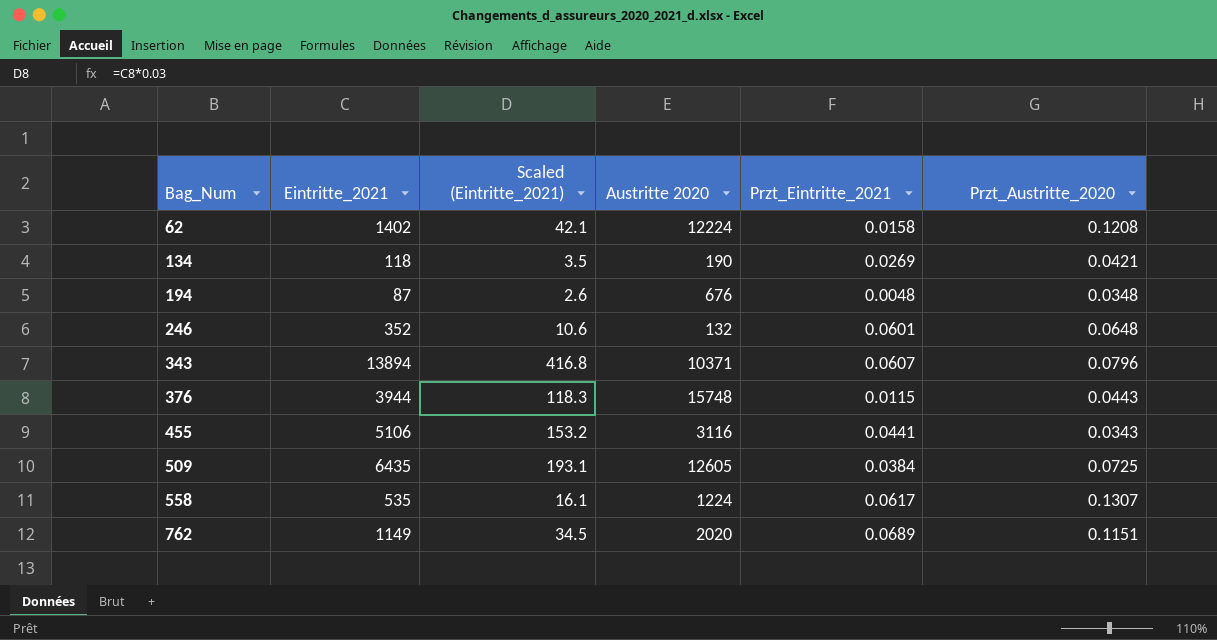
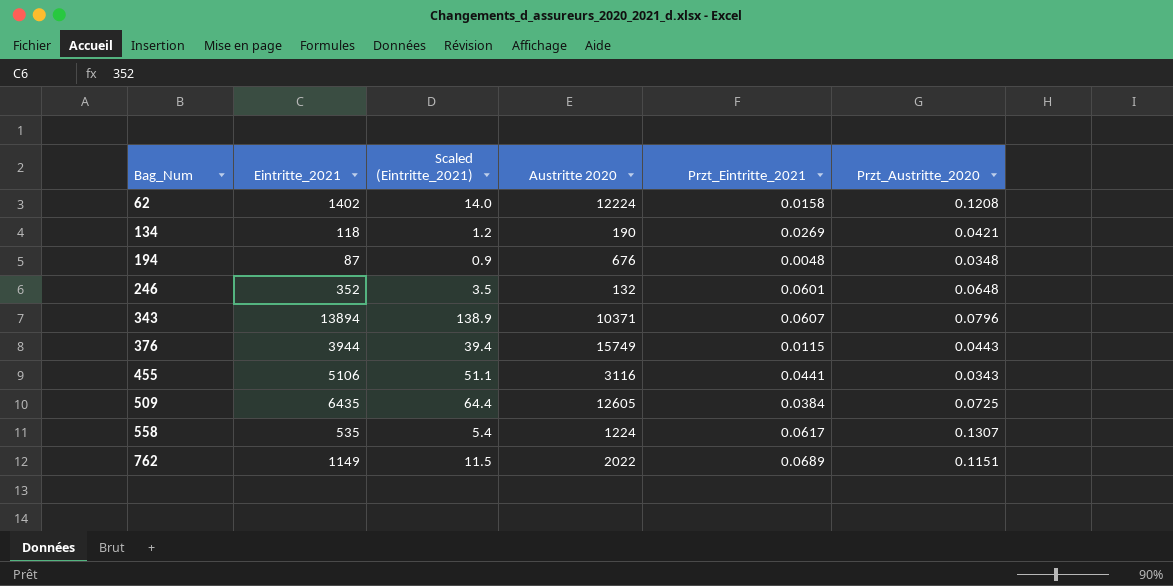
column Scaled (Eintritte_2021) | formula: [Eintritte_2021] * 0.03 -> [Eintritte_2021] * 0.01
376 | Austritte 2020: 15748 -> 15749
762 | Austritte 2020: 2020 -> 2022

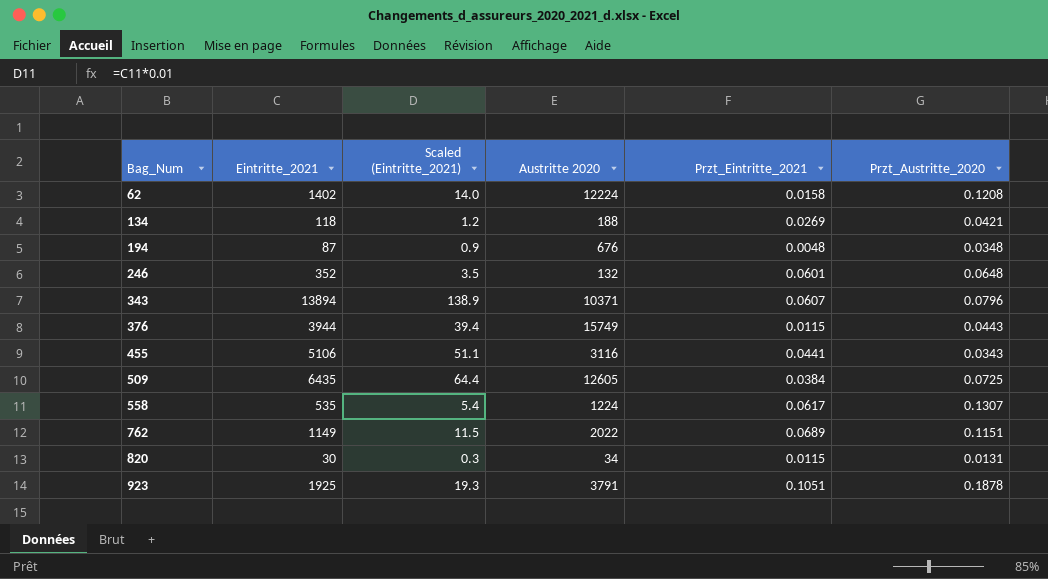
134 | Austritte 2020: 190 -> 188
row 820: none -> 30 | 0.3 | 34 | 0.0115 | 0.0131
row 923: none -> 1925 | 19.3 | 3791 | 0.1051 | 0.1878

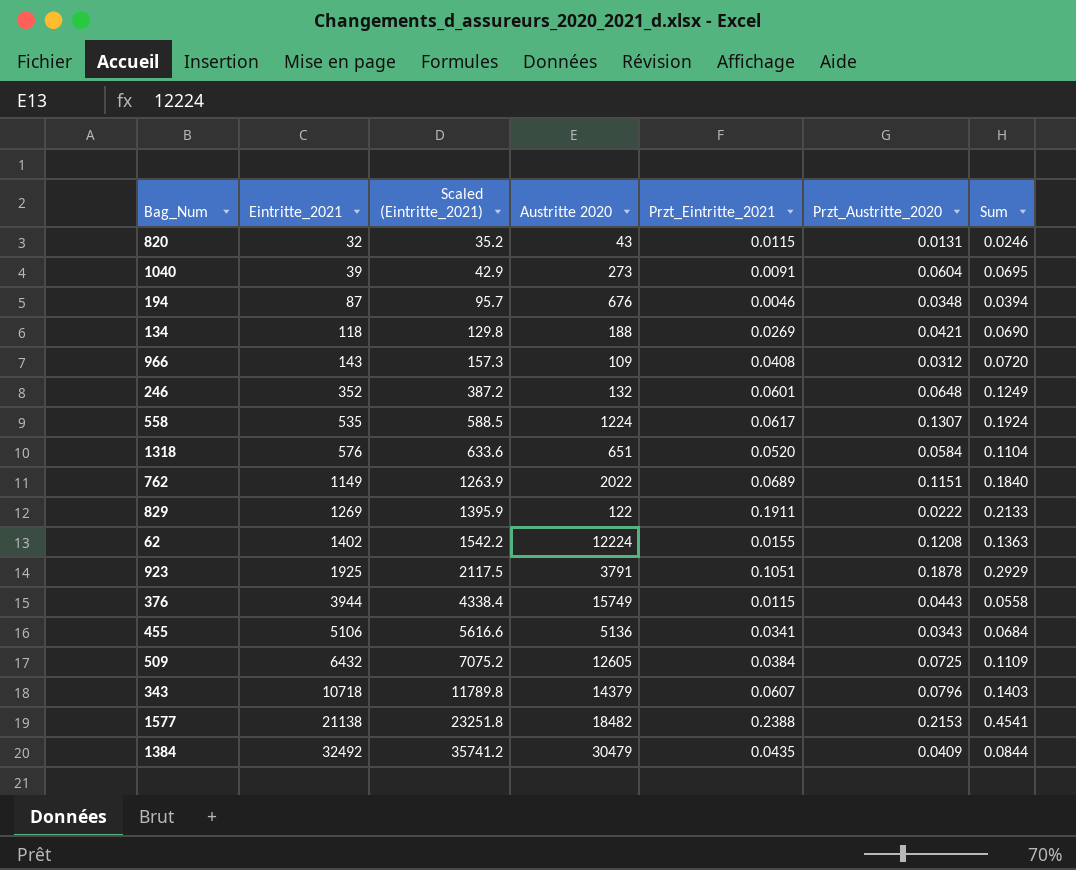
row order: Bag_Num ascending -> Eintritte_2021 ascending
column Scaled (Eintritte_2021) | formula: [Eintritte_2021] * 0.01 -> [Eintritte_2021] * 1.1
column Sum | formula: none -> [Przt_Eintritte_2021] + [Przt_Austritte_2020]
820 | Eintritte_2021: 30 -> 32
820 | Austritte 2020: 34 -> 43
row 1040: none -> 39 | 42.9 | 273 | 0.0091 | 0.0604 | 0.0695
194 | Przt_Eintritte_2021: 0.0048 -> 0.0046
row 966: none -> 143 | 157.3 | 109 | 0.0408 | 0.0312 | 0.0720
row 1318: none -> 576 | 633.6 | 651 | 0.0520 | 0.0584 | 0.1104
row 829: none -> 1269 | 1395.9 | 122 | 0.1911 | 0.0222 | 0.2133
62 | Przt_Eintritte_2021: 0.0158 -> 0.0155
455 | Austritte 2020: 3116 -> 5136
455 | Przt_Eintritte_2021: 0.0441 -> 0.0341
509 | Eintritte_2021: 6435 -> 6432
343 | Eintritte_2021: 13894 -> 10718
343 | Austritte 2020: 10371 -> 14379
row 1577: none -> 21138 | 23251.8 | 18482 | 0.2388 | 0.2153 | 0.4541
row 1384: none -> 32492 | 35741.2 | 30479 | 0.0435 | 0.0409 | 0.0844

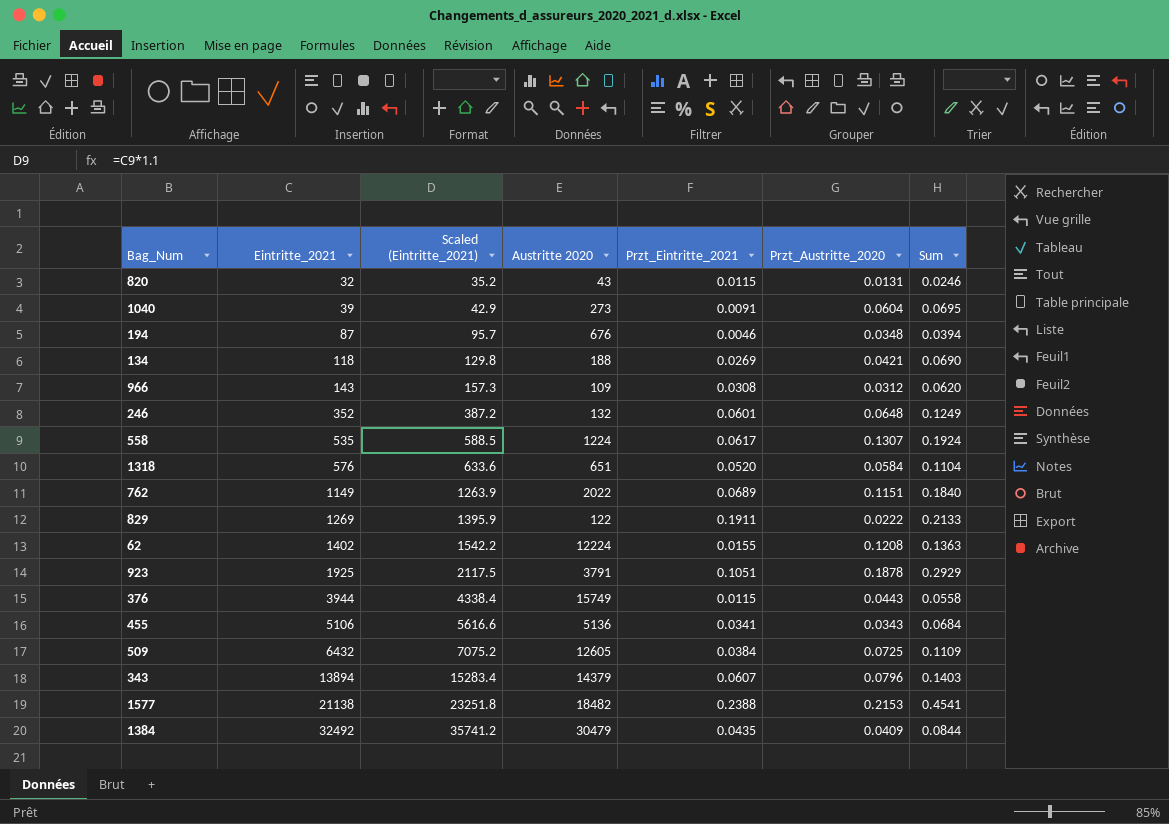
966 | Przt_Eintritte_2021: 0.0408 -> 0.0308
966 | Sum: 0.0720 -> 0.0620
343 | Eintritte_2021: 10718 -> 13894
343 | Scaled (Eintritte_2021): 11789.8 -> 15283.4

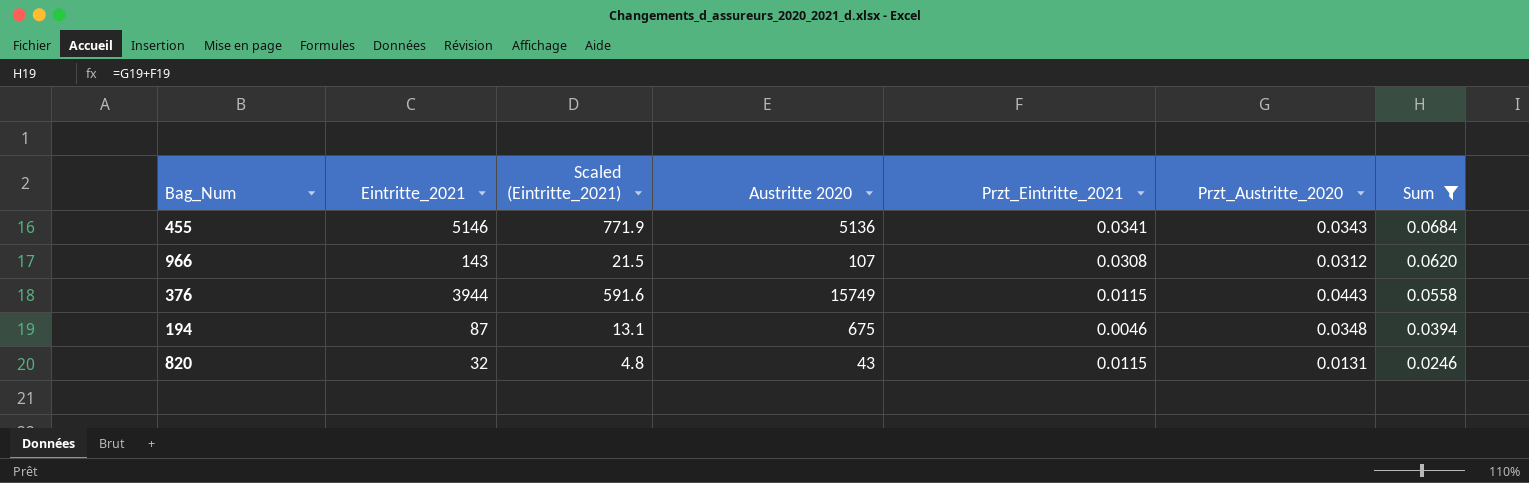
filter: none -> Sum <= 0.0684
row order: Eintritte_2021 ascending -> Sum descending
column Scaled (Eintritte_2021) | formula: [Eintritte_2021] * 1.1 -> [Eintritte_2021] * 0.15
455 | Eintritte_2021: 5106 -> 5146
966 | Austritte 2020: 109 -> 107
194 | Austritte 2020: 676 -> 675

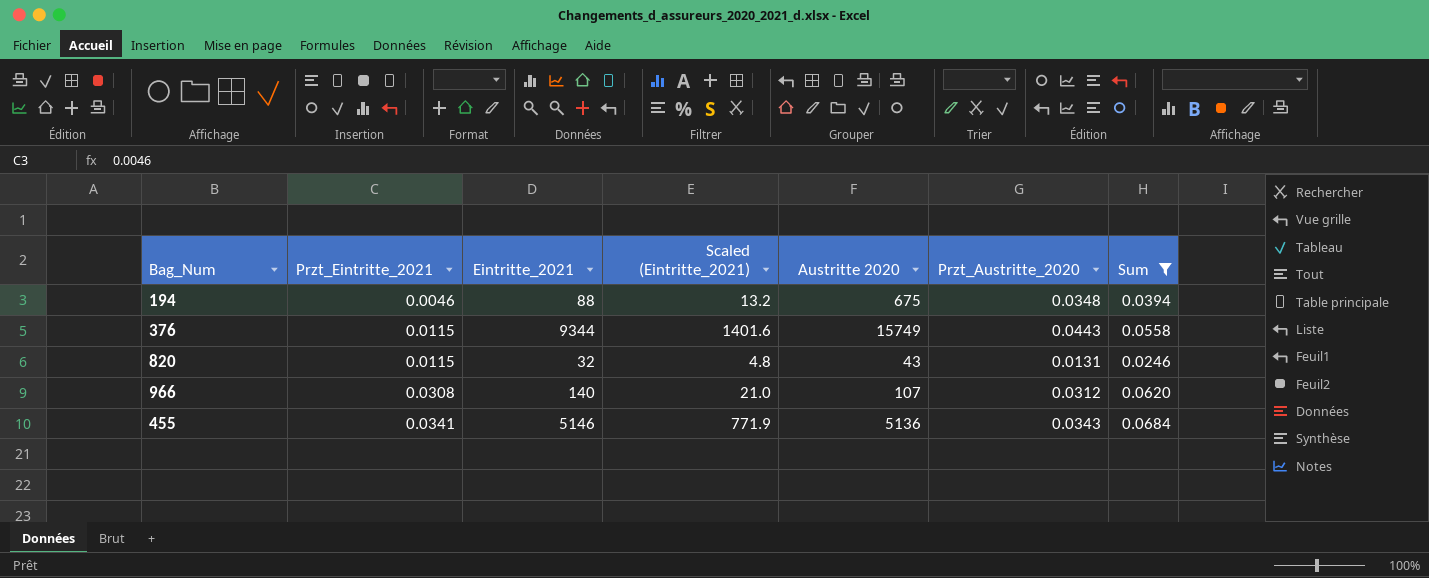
row order: Sum descending -> Przt_Eintritte_2021 ascending
column Przt_Eintritte_2021 | position: 5 -> 2
194 | Eintritte_2021: 87 -> 88
194 | Scaled (Eintritte_2021): 13.1 -> 13.2
376 | Eintritte_2021: 3944 -> 9344
376 | Scaled (Eintritte_2021): 591.6 -> 1401.6
966 | Eintritte_2021: 143 -> 140
966 | Scaled (Eintritte_2021): 21.5 -> 21.0

